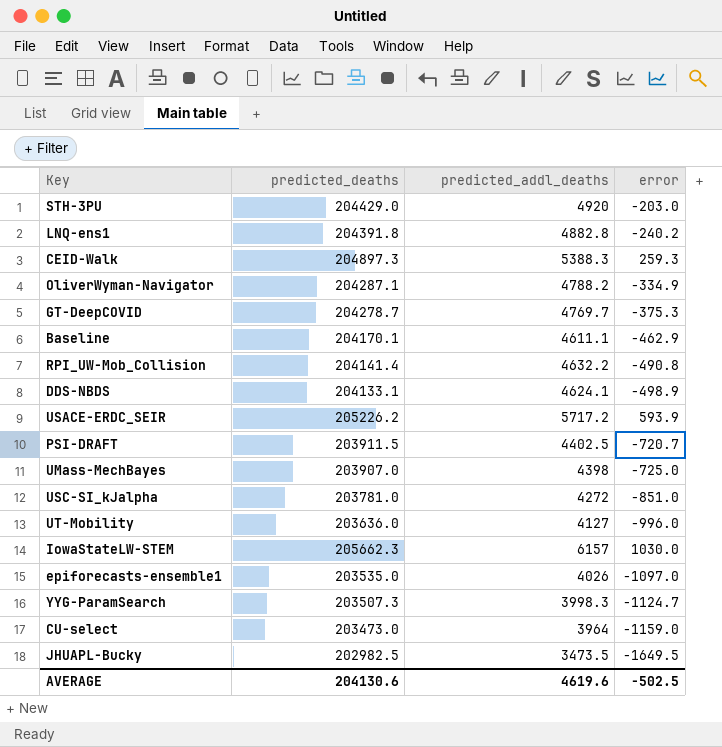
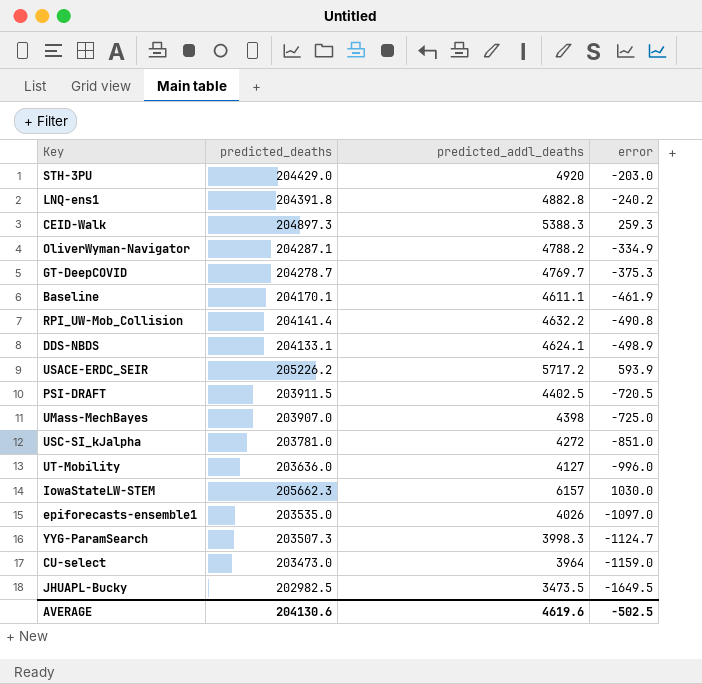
Baseline | error: -462.9 -> -461.9
PSI-DRAFT | error: -720.7 -> -720.5

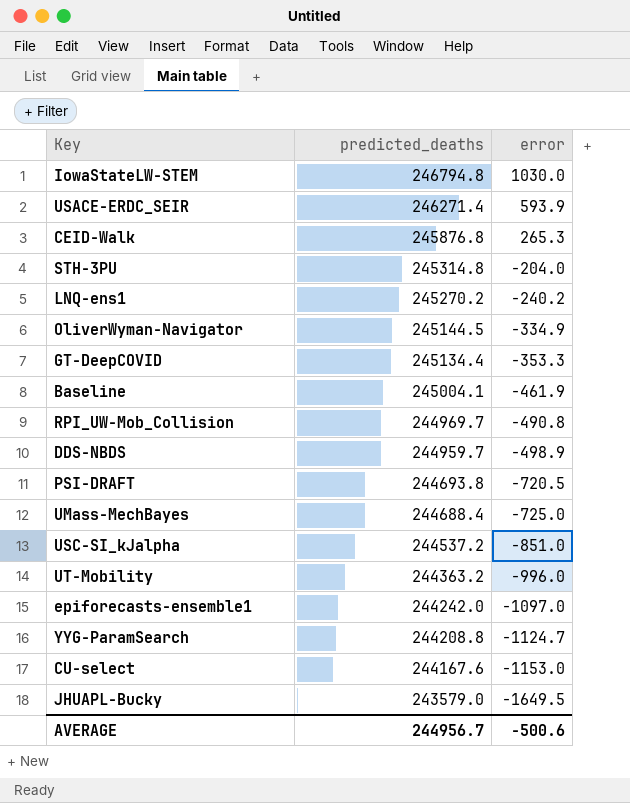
row order: none -> predicted_deaths descending
column predicted_addl_deaths | position: 3 -> none
IowaStateLW-STEM | predicted_deaths: 205662.3 -> 246794.8
USACE-ERDC_SEIR | predicted_deaths: 205226.2 -> 246271.4
CEID-Walk | predicted_deaths: 204897.3 -> 245876.8
CEID-Walk | error: 259.3 -> 265.3
STH-3PU | predicted_deaths: 204429.0 -> 245314.8
STH-3PU | error: -203.0 -> -204.0
LNQ-ens1 | predicted_deaths: 204391.8 -> 245270.2
OliverWyman-Navigator | predicted_deaths: 204287.1 -> 245144.5
GT-DeepCOVID | predicted_deaths: 204278.7 -> 245134.4
GT-DeepCOVID | error: -375.3 -> -353.3
Baseline | predicted_deaths: 204170.1 -> 245004.1
RPI_UW-Mob_Collision | predicted_deaths: 204141.4 -> 244969.7
DDS-NBDS | predicted_deaths: 204133.1 -> 244959.7
PSI-DRAFT | predicted_deaths: 203911.5 -> 244693.8
UMass-MechBayes | predicted_deaths: 203907.0 -> 244688.4
USC-SI_kJalpha | predicted_deaths: 203781.0 -> 244537.2
UT-Mobility | predicted_deaths: 203636.0 -> 244363.2
epiforecasts-ensemble1 | predicted_deaths: 203535.0 -> 244242.0
YYG-ParamSearch | predicted_deaths: 203507.3 -> 244208.8
CU-select | predicted_deaths: 203473.0 -> 244167.6
CU-select | error: -1159.0 -> -1153.0
JHUAPL-Bucky | predicted_deaths: 202982.5 -> 243579.0
AVERAGE | predicted_deaths: 204130.6 -> 244956.7
AVERAGE | error: -502.5 -> -500.6

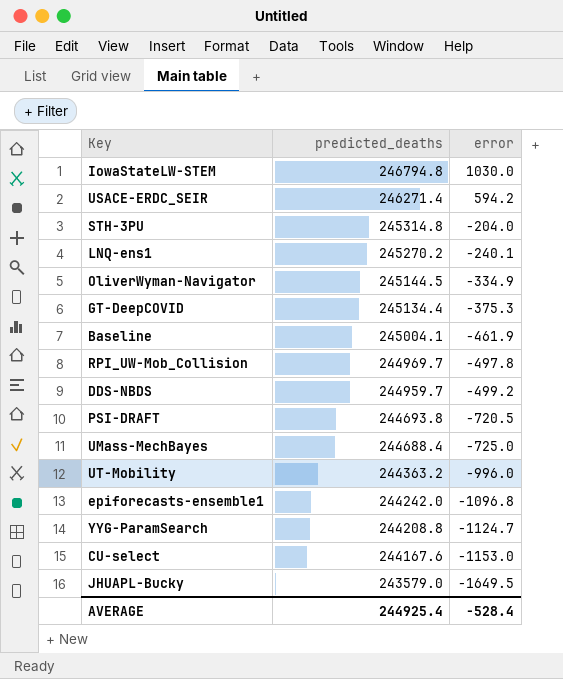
row CEID-Walk: 245876.8 | 265.3 -> none
row USC-SI_kJalpha: 244537.2 | -851.0 -> none
USACE-ERDC_SEIR | error: 593.9 -> 594.2
LNQ-ens1 | error: -240.2 -> -240.1
GT-DeepCOVID | error: -353.3 -> -375.3
RPI_UW-Mob_Collision | error: -490.8 -> -497.8
DDS-NBDS | error: -498.9 -> -499.2
epiforecasts-ensemble1 | error: -1097.0 -> -1096.8
AVERAGE | predicted_deaths: 244956.7 -> 244925.4
AVERAGE | error: -500.6 -> -528.4

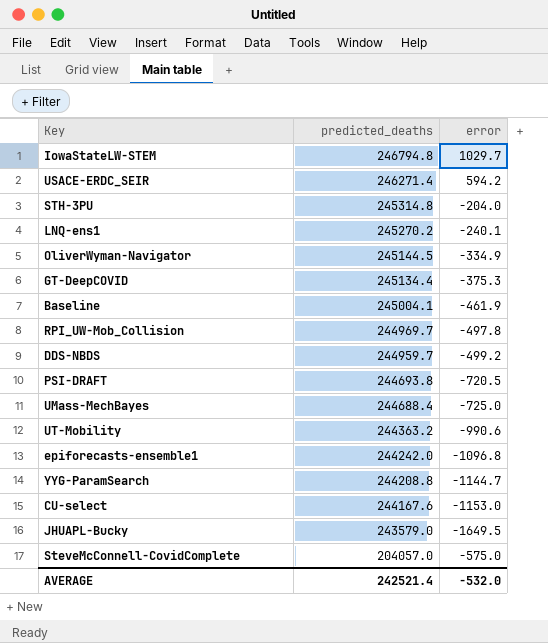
IowaStateLW-STEM | error: 1030.0 -> 1029.7
UT-Mobility | error: -996.0 -> -990.6
YYG-ParamSearch | error: -1124.7 -> -1144.7
row SteveMcConnell-CovidComplete: none -> 204057.0 | -575.0
AVERAGE | predicted_deaths: 244925.4 -> 242521.4
AVERAGE | error: -528.4 -> -532.0

